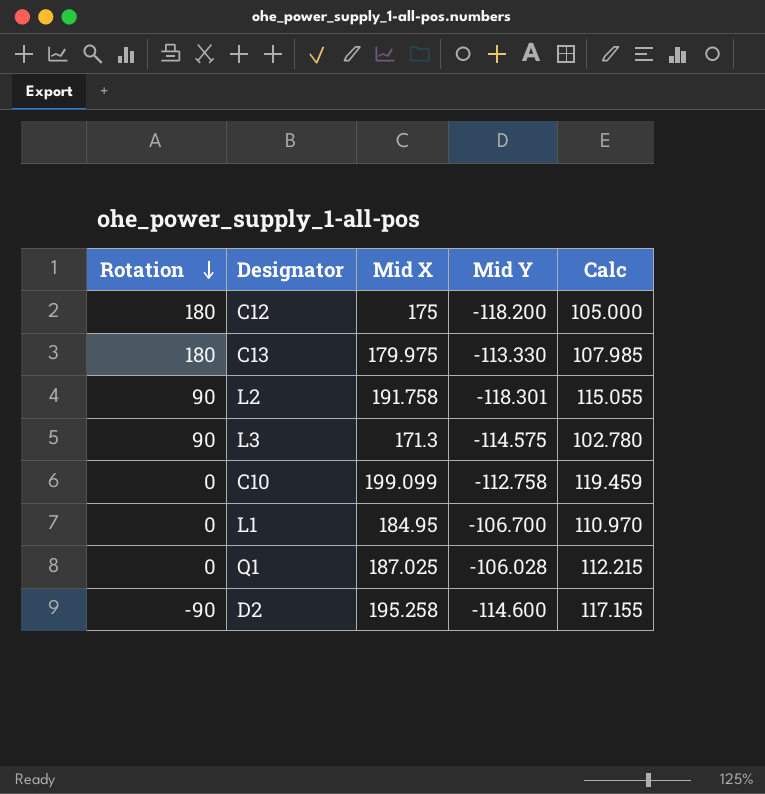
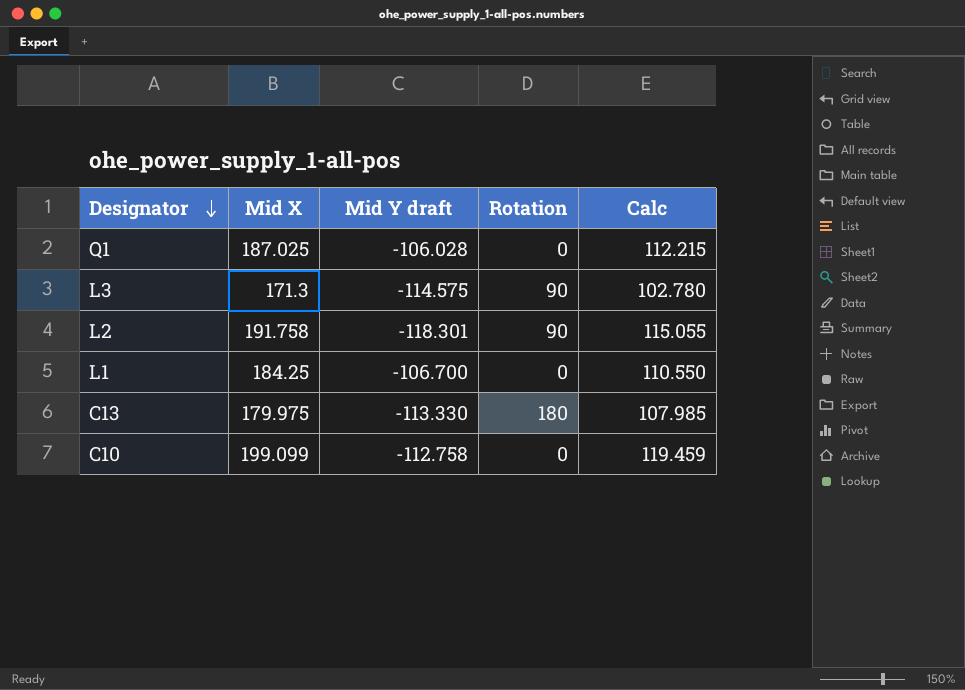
row order: Rotation descending -> Designator descending
column name: Mid Y -> Mid Y draft
column Rotation | position: 1 -> 4
row C12: 180 | 175 | -118.200 | 105.000 -> none
row D2: -90 | 195.258 | -114.600 | 117.155 -> none
L1 | Mid X: 184.95 -> 184.25
L1 | Calc: 110.970 -> 110.550

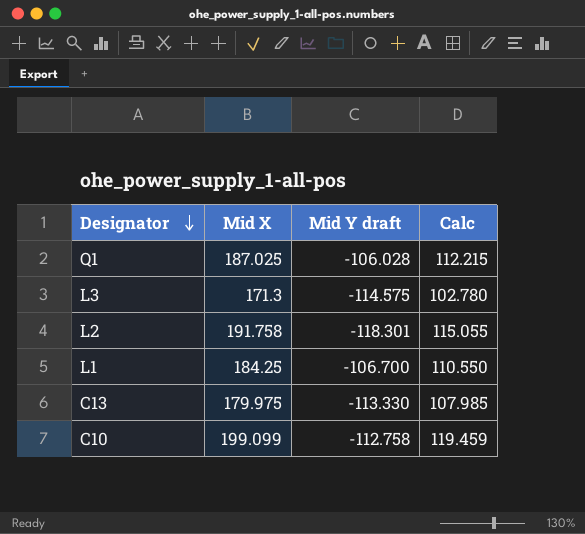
column Rotation | position: 4 -> none

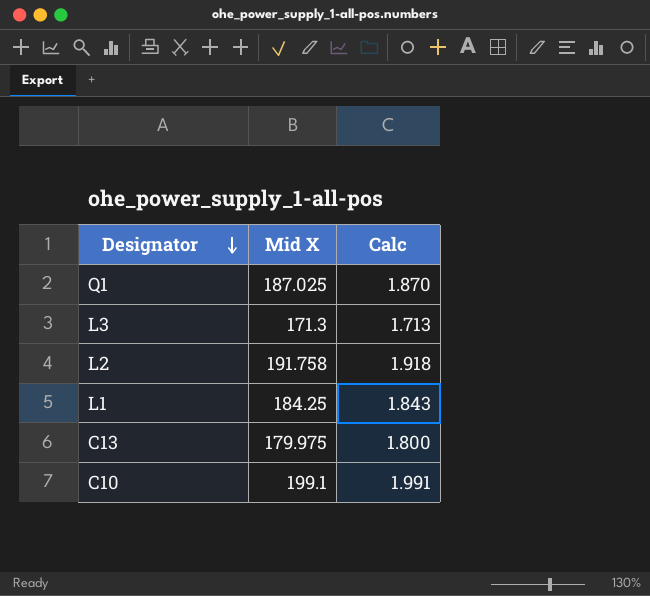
column Mid Y draft | position: 3 -> none
column Calc | formula: [Mid X] * 0.6 -> [Mid X] * 0.01
C10 | Mid X: 199.099 -> 199.1

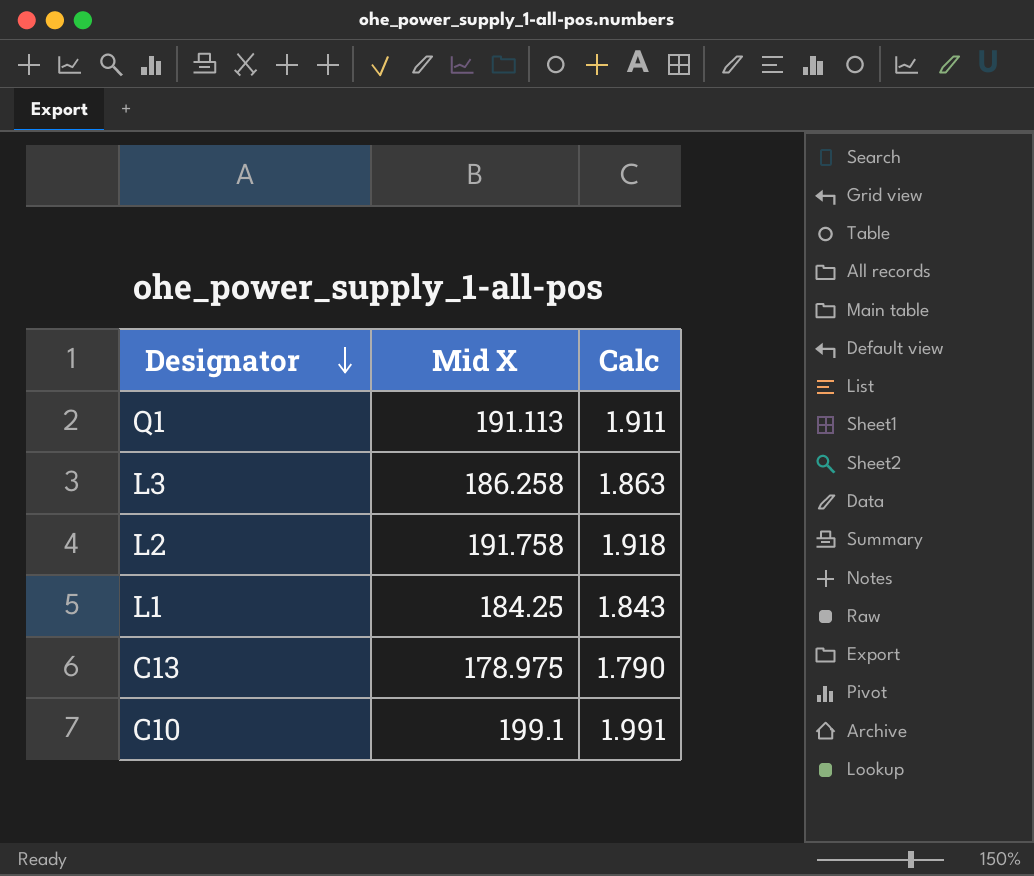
Q1 | Mid X: 187.025 -> 191.113
Q1 | Calc: 1.870 -> 1.911
L3 | Mid X: 171.3 -> 186.258
L3 | Calc: 1.713 -> 1.863
C13 | Mid X: 179.975 -> 178.975
C13 | Calc: 1.800 -> 1.790

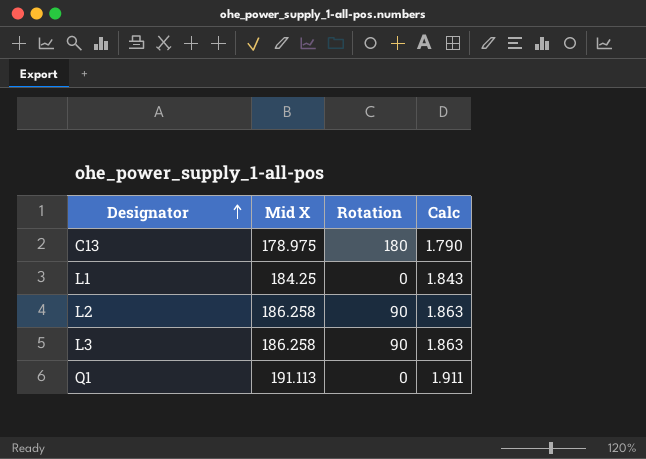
row order: Designator descending -> Designator ascending
column Rotation | position: none -> 3
row C10: 199.1 | 1.991 -> none
L2 | Mid X: 191.758 -> 186.258
L2 | Calc: 1.918 -> 1.863

